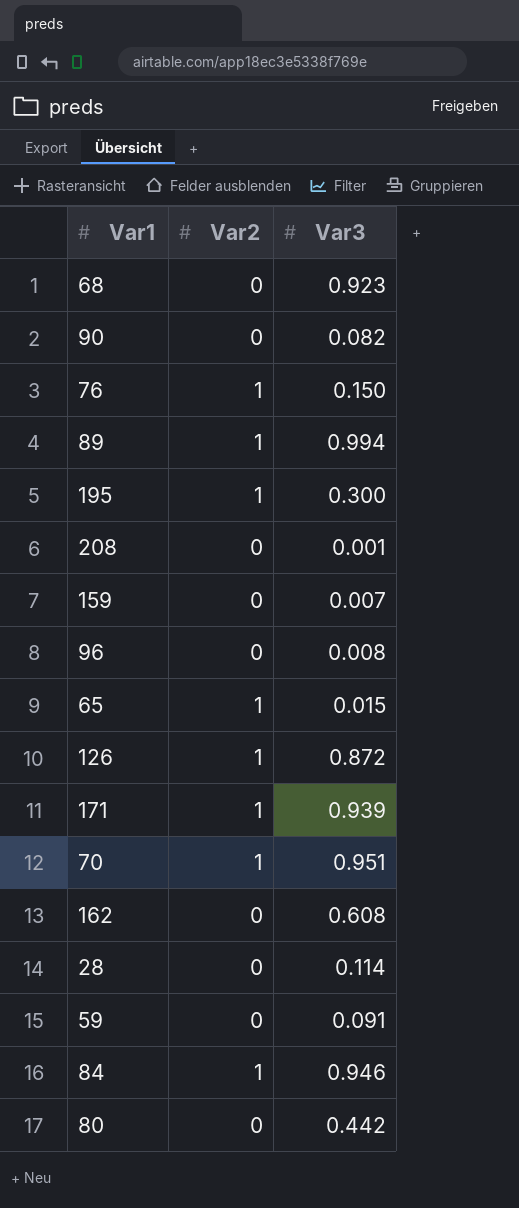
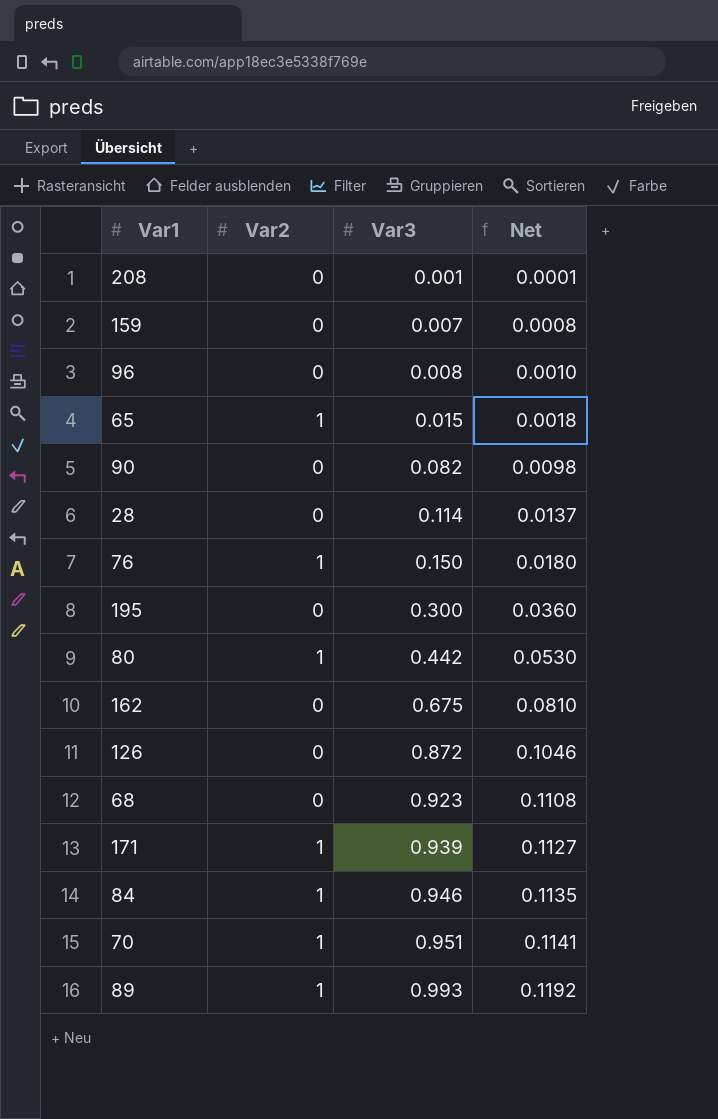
row order: none -> Var3 ascending
column Net | formula: none -> [Var3] * 0.12
row 59: 0 | 0.091 -> none
195 | Var2: 1 -> 0
80 | Var2: 0 -> 1
162 | Var3: 0.608 -> 0.675
126 | Var2: 1 -> 0
89 | Var3: 0.994 -> 0.993

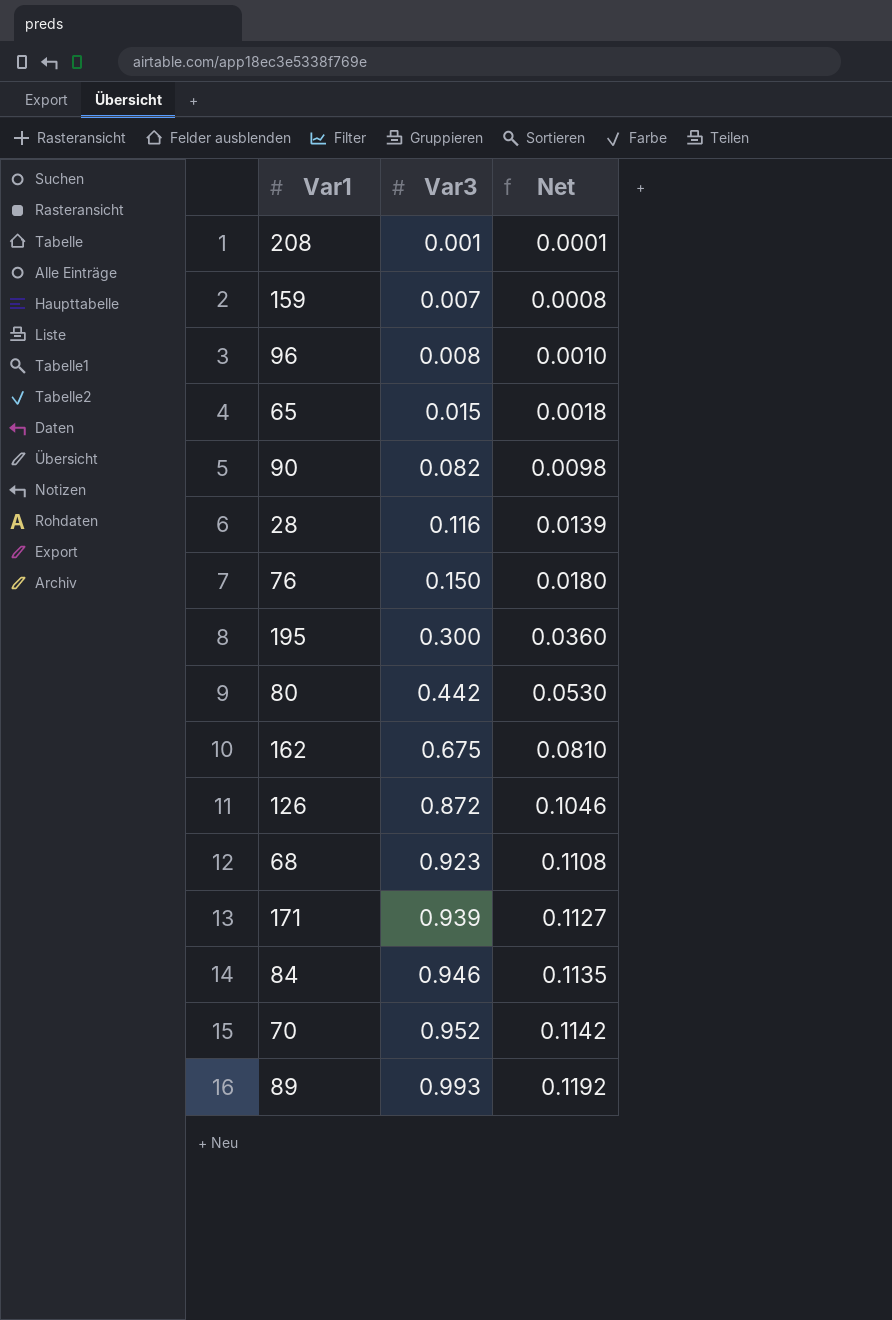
column Var2 | position: 2 -> none
28 | Var3: 0.114 -> 0.116
28 | Net: 0.0137 -> 0.0139
70 | Var3: 0.951 -> 0.952
70 | Net: 0.1141 -> 0.1142

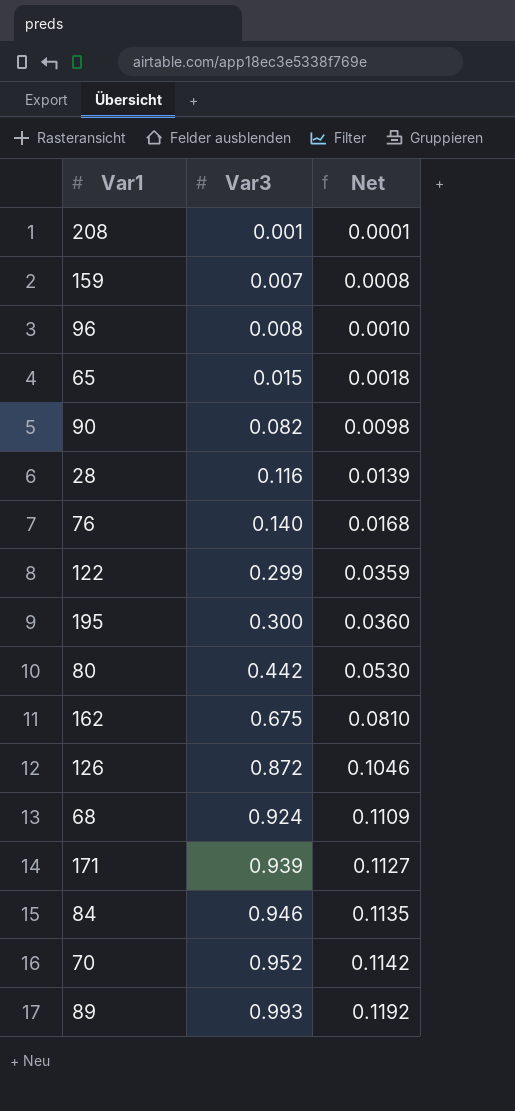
76 | Var3: 0.150 -> 0.140
76 | Net: 0.0180 -> 0.0168
row 122: none -> 0.299 | 0.0359
68 | Var3: 0.923 -> 0.924
68 | Net: 0.1108 -> 0.1109

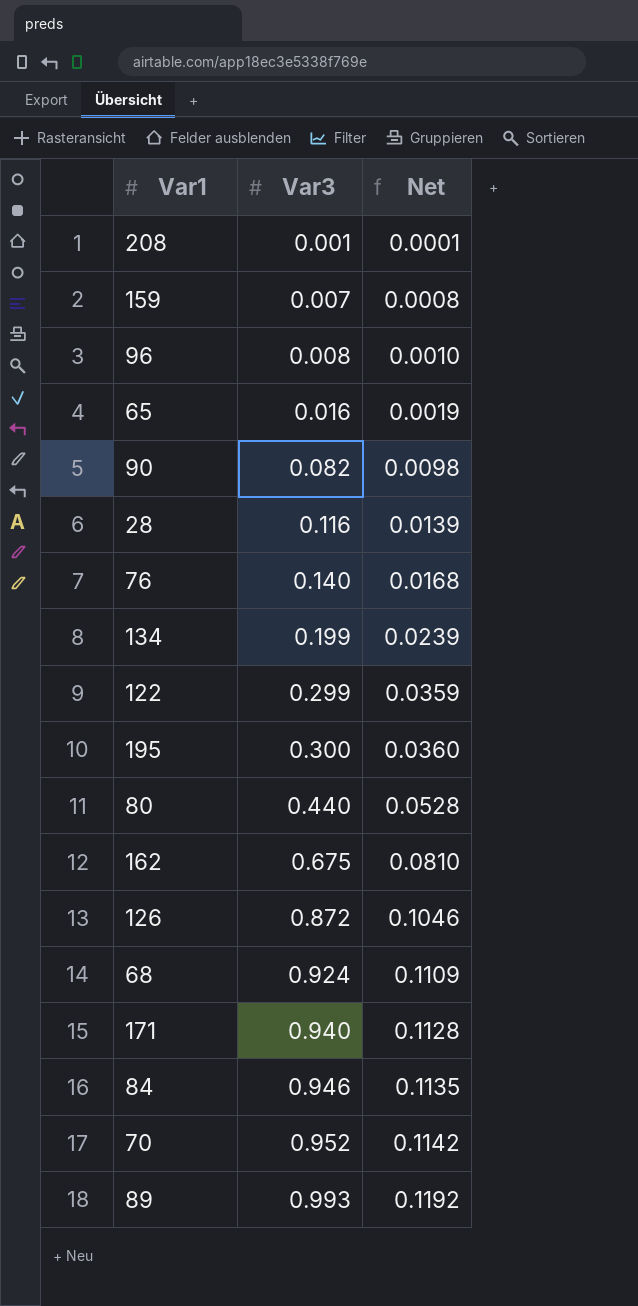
65 | Var3: 0.015 -> 0.016
65 | Net: 0.0018 -> 0.0019
row 134: none -> 0.199 | 0.0239
80 | Var3: 0.442 -> 0.440
80 | Net: 0.0530 -> 0.0528
171 | Var3: 0.939 -> 0.940
171 | Net: 0.1127 -> 0.1128

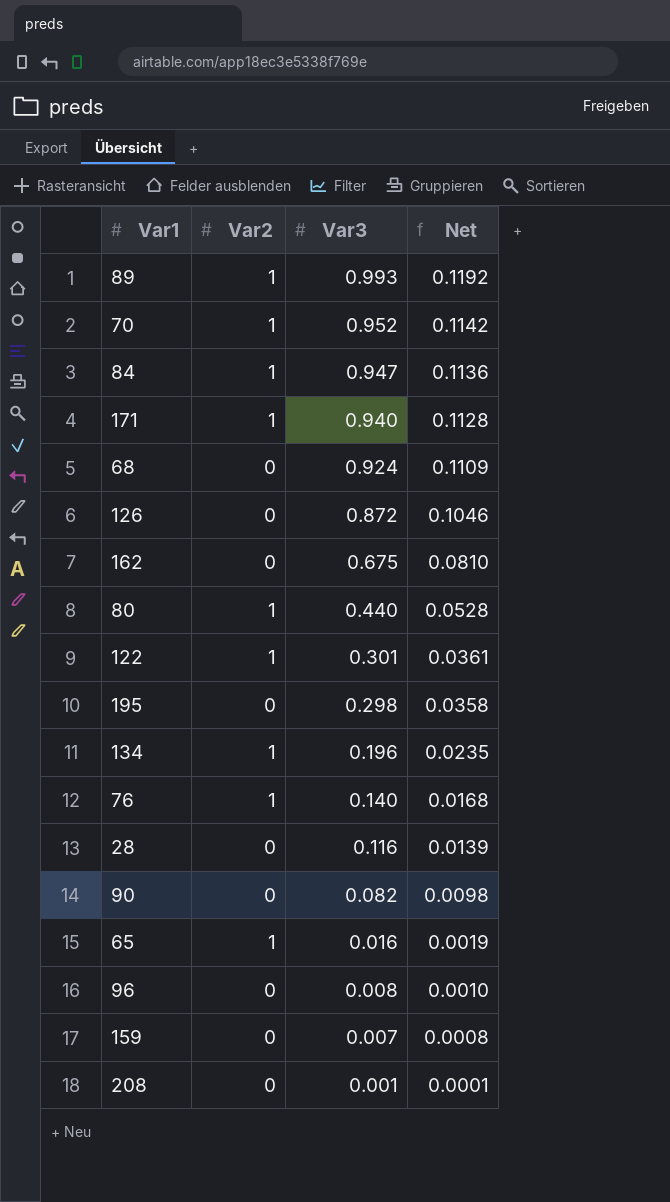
row order: Var3 ascending -> Var3 descending
column Var2 | position: none -> 2
84 | Var3: 0.946 -> 0.947
84 | Net: 0.1135 -> 0.1136
122 | Var3: 0.299 -> 0.301
122 | Net: 0.0359 -> 0.0361
195 | Var3: 0.300 -> 0.298
195 | Net: 0.0360 -> 0.0358
134 | Var3: 0.199 -> 0.196
134 | Net: 0.0239 -> 0.0235

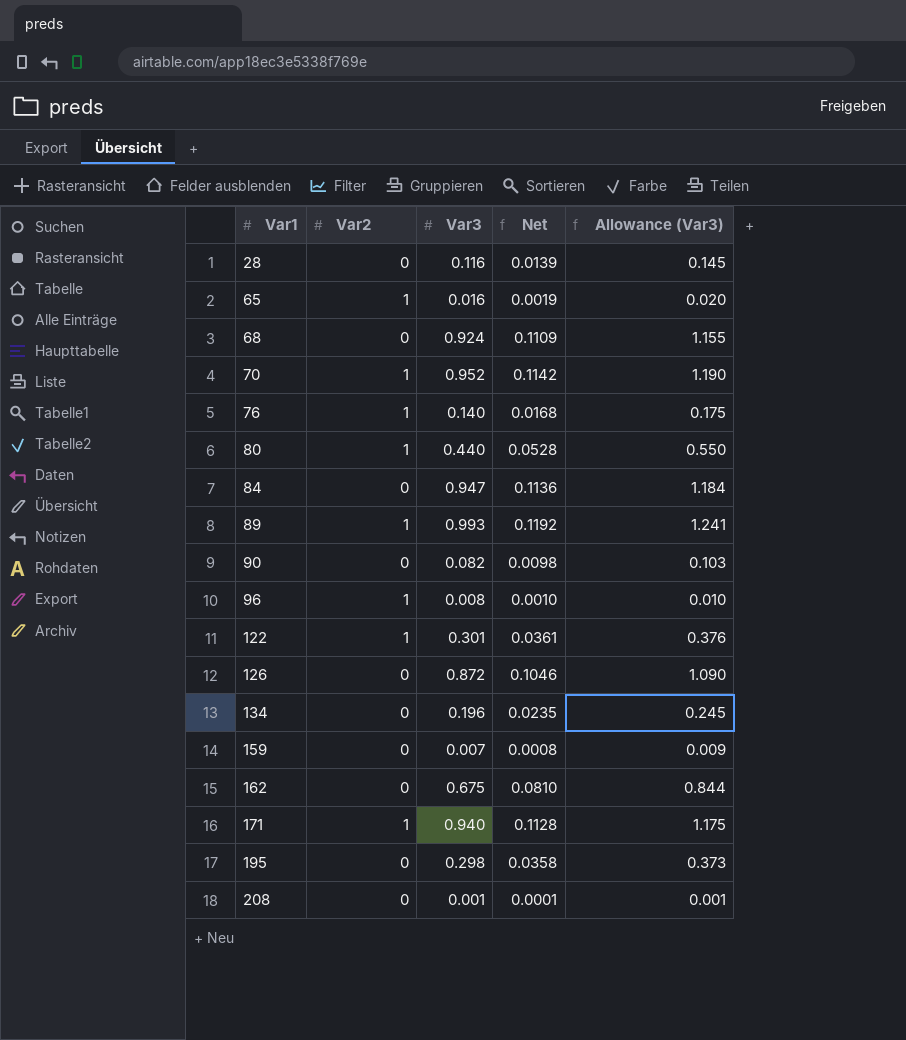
row order: Var3 descending -> Var1 ascending
column Allowance (Var3) | formula: none -> [Var3] * 1.25
84 | Var2: 1 -> 0
96 | Var2: 0 -> 1
134 | Var2: 1 -> 0

